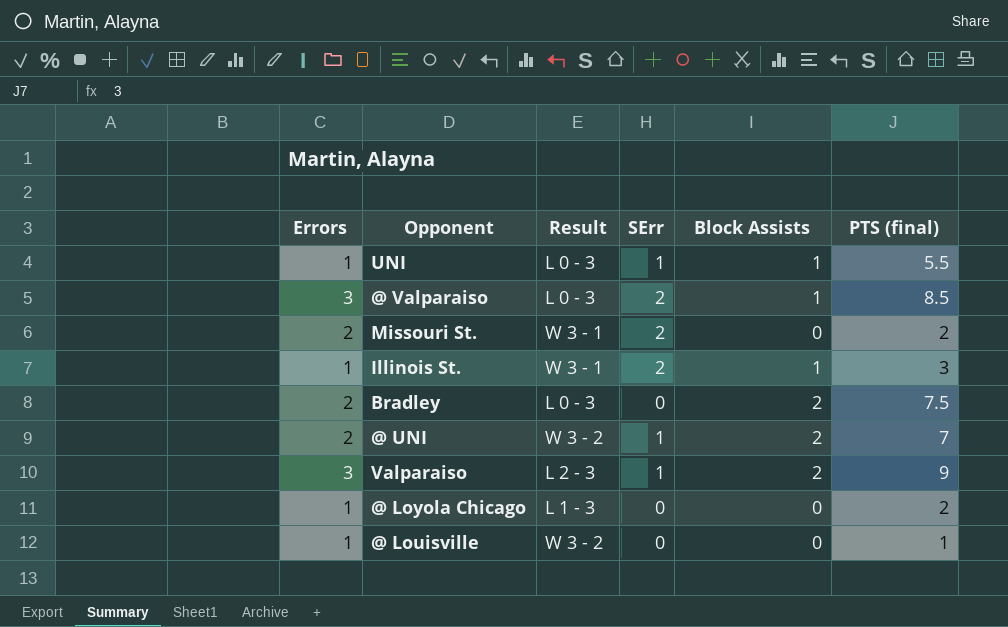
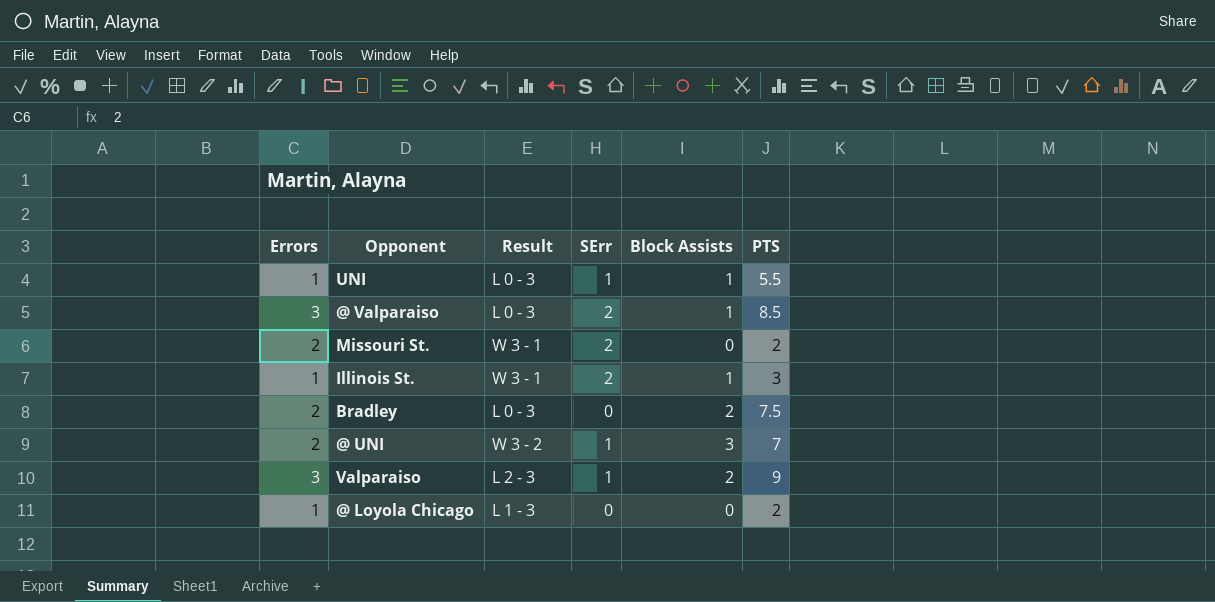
column name: PTS (final) -> PTS
row @ Louisville: 1 | W 3 - 2 | 0 | 0 | 1 -> none
@ UNI | Block Assists: 2 -> 3

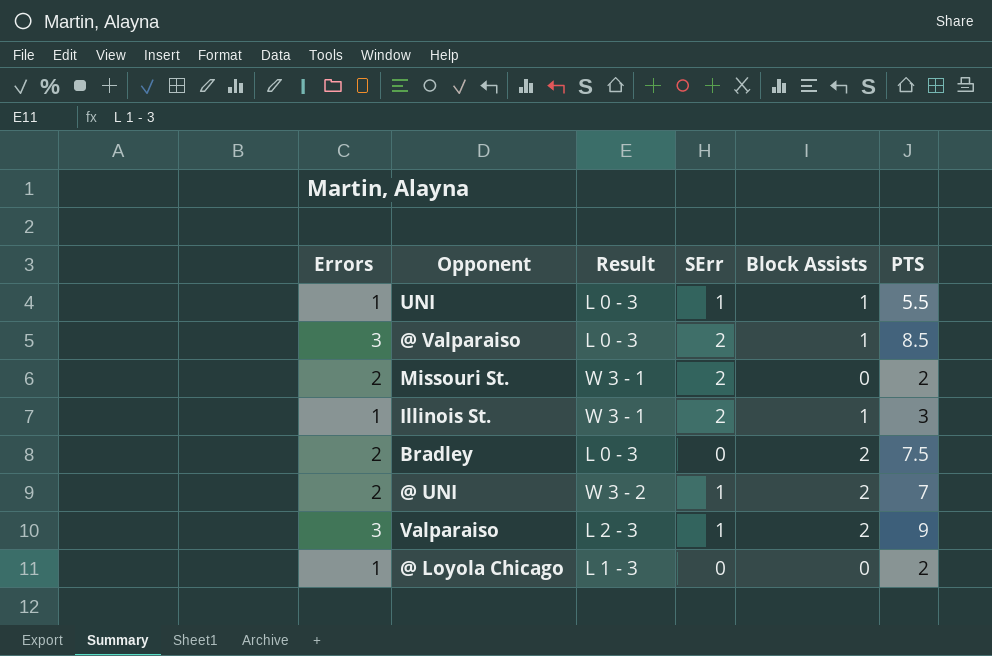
@ UNI | Block Assists: 3 -> 2

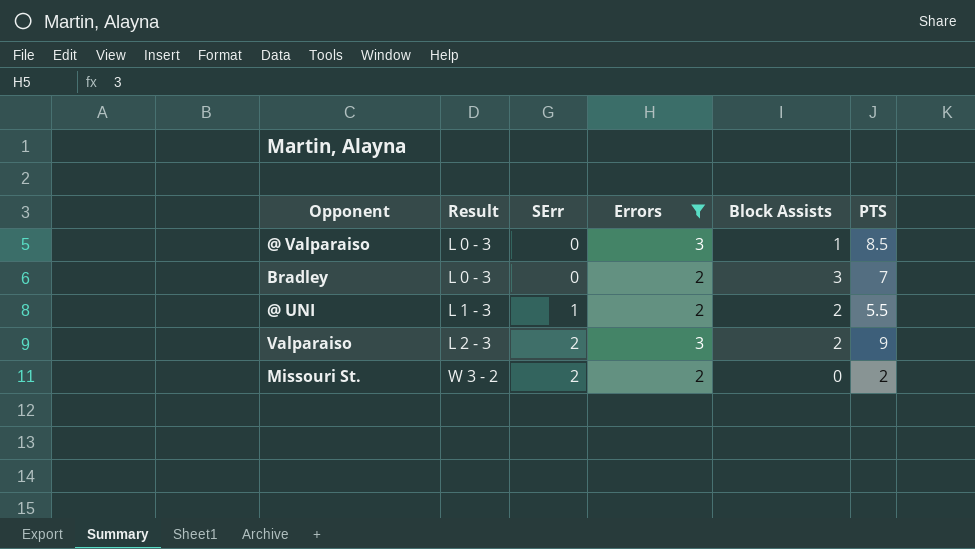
filter: none -> Errors != 1
row order: none -> Result ascending
column Errors | position: 1 -> 4
@ Valparaiso | SErr: 2 -> 0
Bradley | Block Assists: 2 -> 3
Bradley | PTS: 7.5 -> 7
@ UNI | Result: W 3 - 2 -> L 1 - 3
@ UNI | PTS: 7 -> 5.5
Valparaiso | SErr: 1 -> 2
Missouri St. | Result: W 3 - 1 -> W 3 - 2

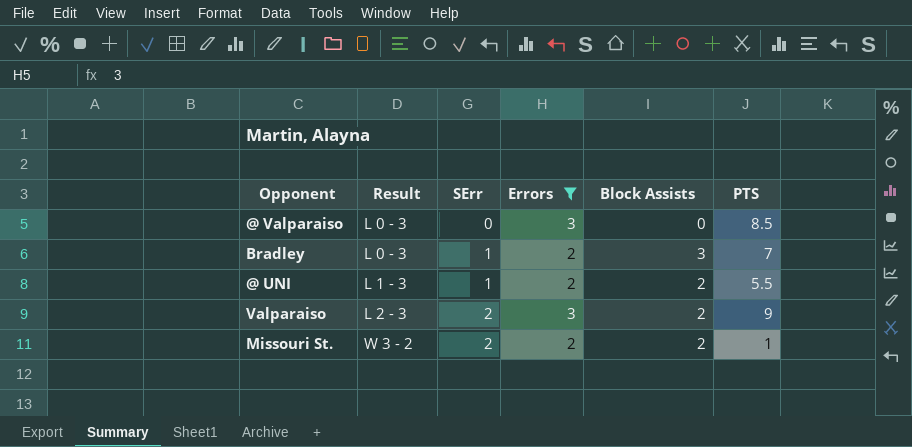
@ Valparaiso | Block Assists: 1 -> 0
Bradley | SErr: 0 -> 1
Missouri St. | Block Assists: 0 -> 2
Missouri St. | PTS: 2 -> 1

